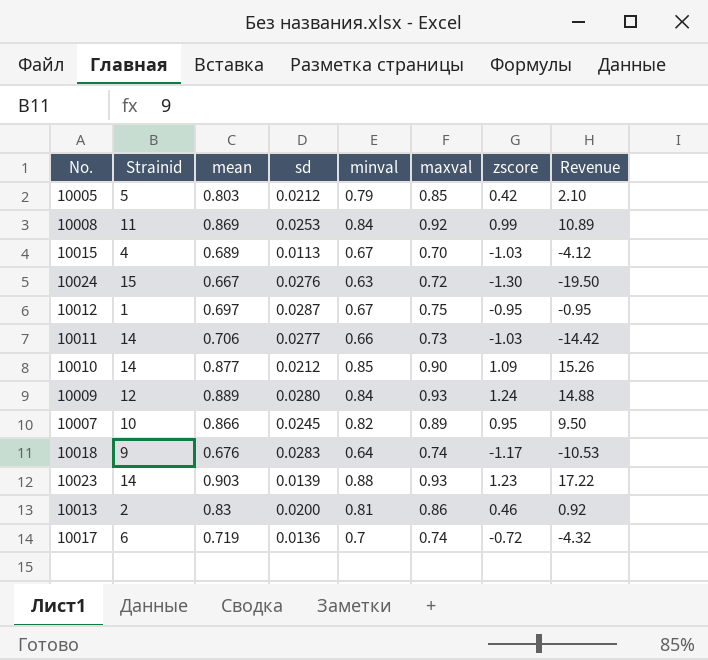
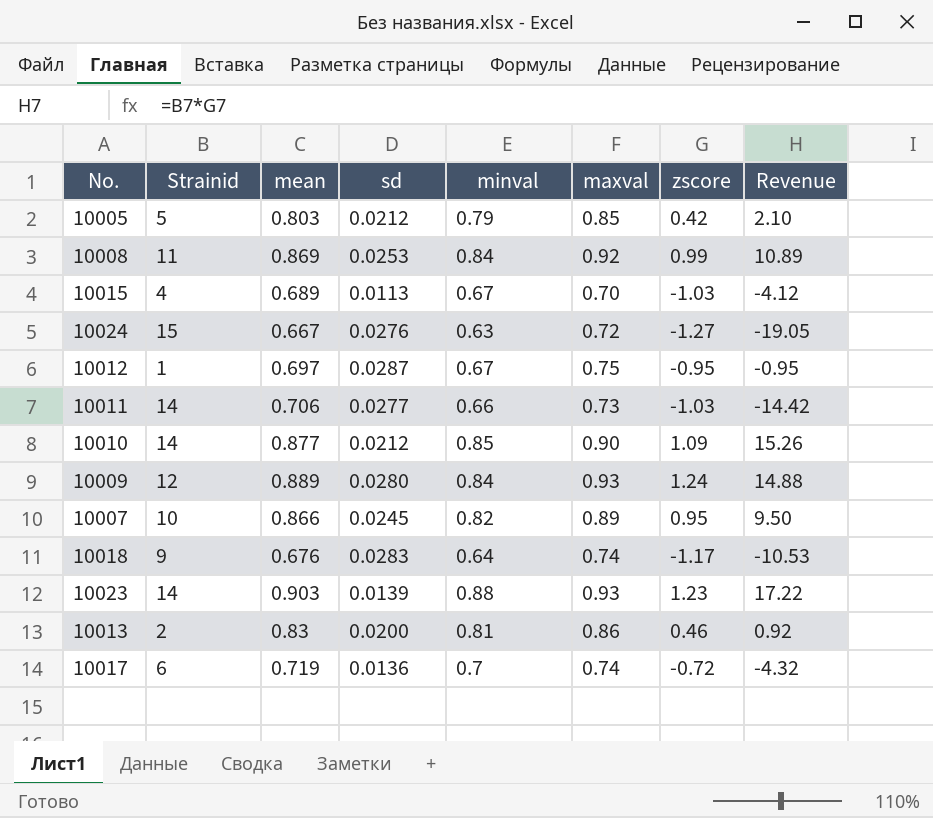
10024 | zscore: -1.30 -> -1.27
10024 | Revenue: -19.50 -> -19.05

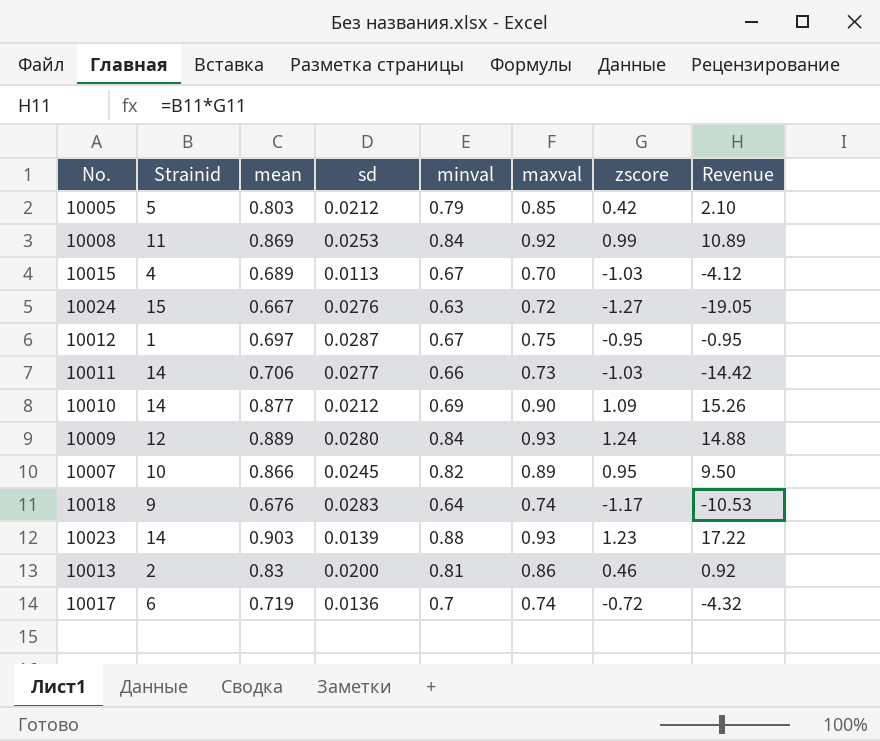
10010 | minval: 0.85 -> 0.69

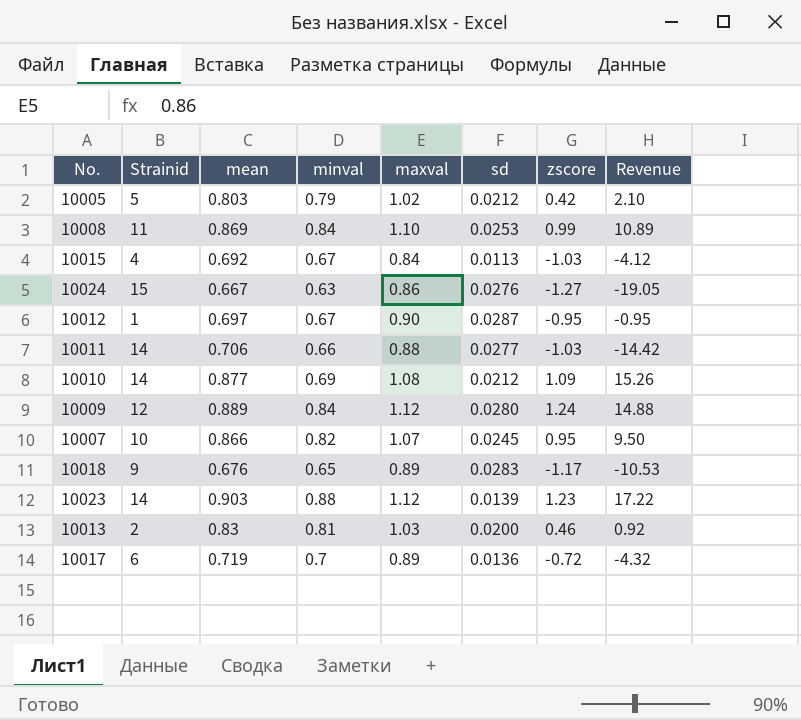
column sd | position: 4 -> 6
10005 | maxval: 0.85 -> 1.02
10008 | maxval: 0.92 -> 1.10
10015 | mean: 0.689 -> 0.692
10015 | maxval: 0.70 -> 0.84
10024 | maxval: 0.72 -> 0.86
10012 | maxval: 0.75 -> 0.90
10011 | maxval: 0.73 -> 0.88
10010 | maxval: 0.90 -> 1.08
10009 | maxval: 0.93 -> 1.12
10007 | maxval: 0.89 -> 1.07
10018 | minval: 0.64 -> 0.65
10018 | maxval: 0.74 -> 0.89
10023 | maxval: 0.93 -> 1.12
10013 | maxval: 0.86 -> 1.03
10017 | maxval: 0.74 -> 0.89

